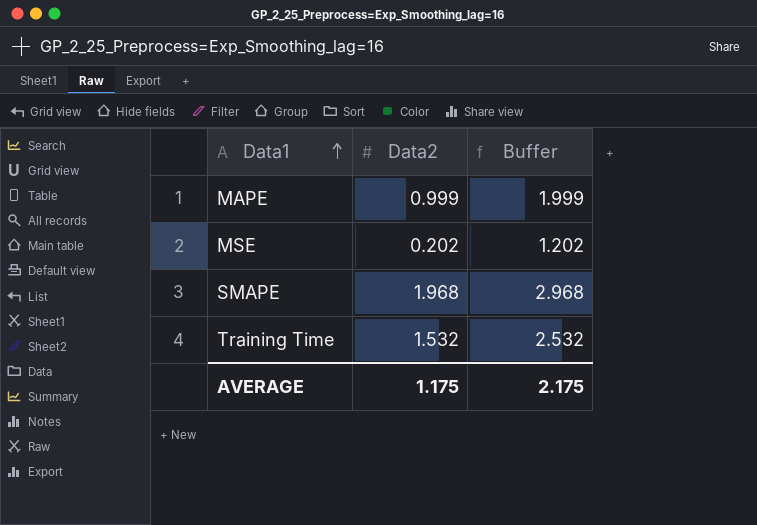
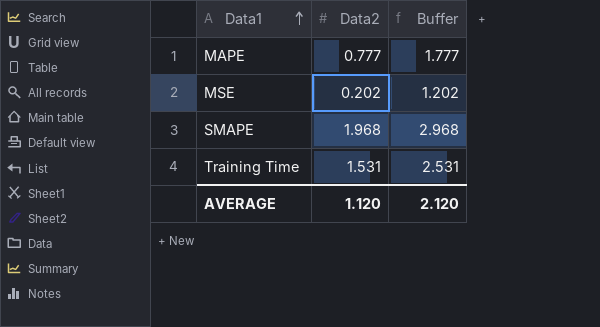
MAPE | Data2: 0.999 -> 0.777
MAPE | Buffer: 1.999 -> 1.777
Training Time | Data2: 1.532 -> 1.531
Training Time | Buffer: 2.532 -> 2.531
AVERAGE | Data2: 1.175 -> 1.120
AVERAGE | Buffer: 2.175 -> 2.120

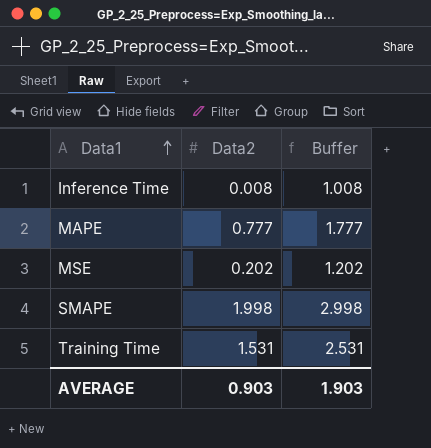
row Inference Time: none -> 0.008 | 1.008
SMAPE | Data2: 1.968 -> 1.998
SMAPE | Buffer: 2.968 -> 2.998
AVERAGE | Data2: 1.120 -> 0.903
AVERAGE | Buffer: 2.120 -> 1.903

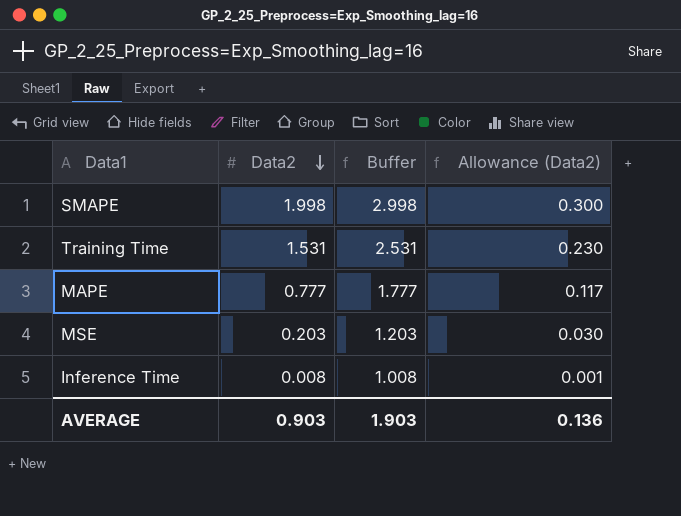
row order: Data1 ascending -> Data2 descending
column Allowance (Data2) | formula: none -> [Data2] * 0.15
MSE | Data2: 0.202 -> 0.203
MSE | Buffer: 1.202 -> 1.203

